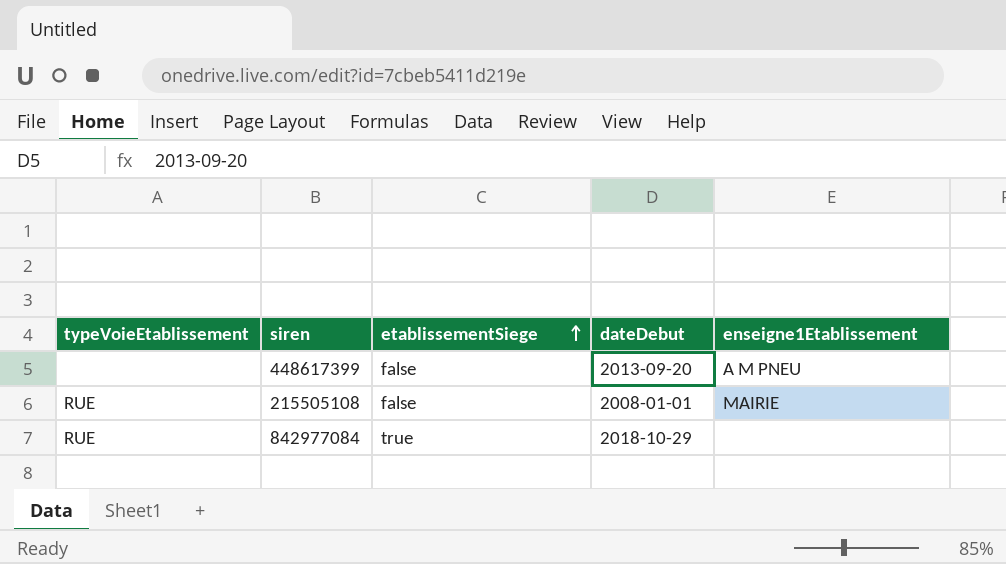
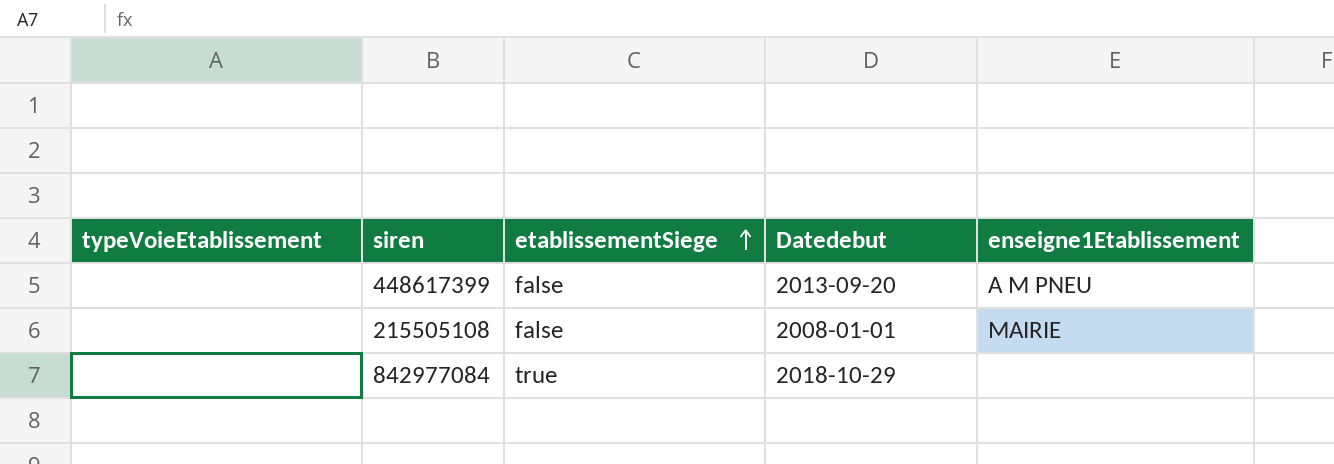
column name: dateDebut -> Datedebut
215505108 | typeVoieEtablissement: RUE -> none
842977084 | typeVoieEtablissement: RUE -> none

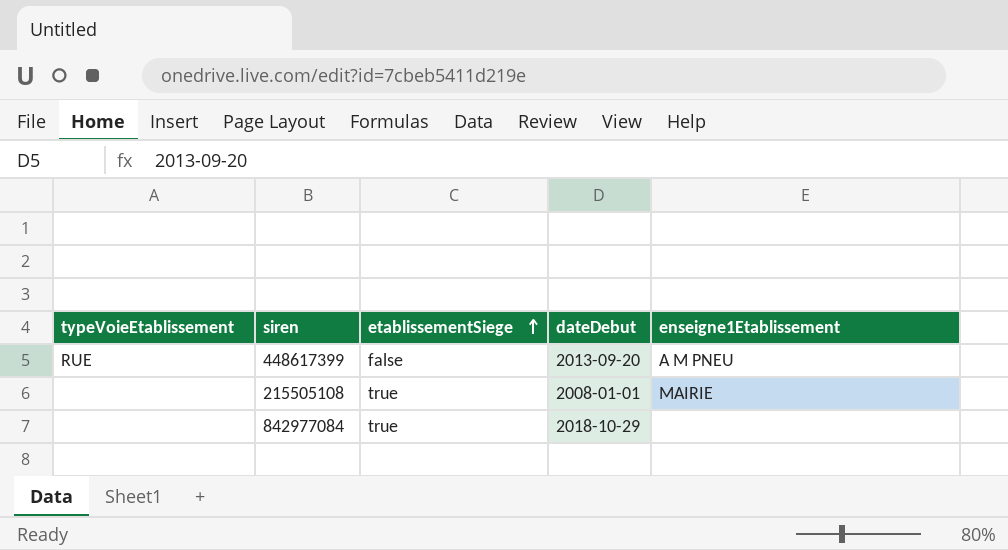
column name: Datedebut -> dateDebut
448617399 | typeVoieEtablissement: none -> RUE
215505108 | etablissementSiege: false -> true

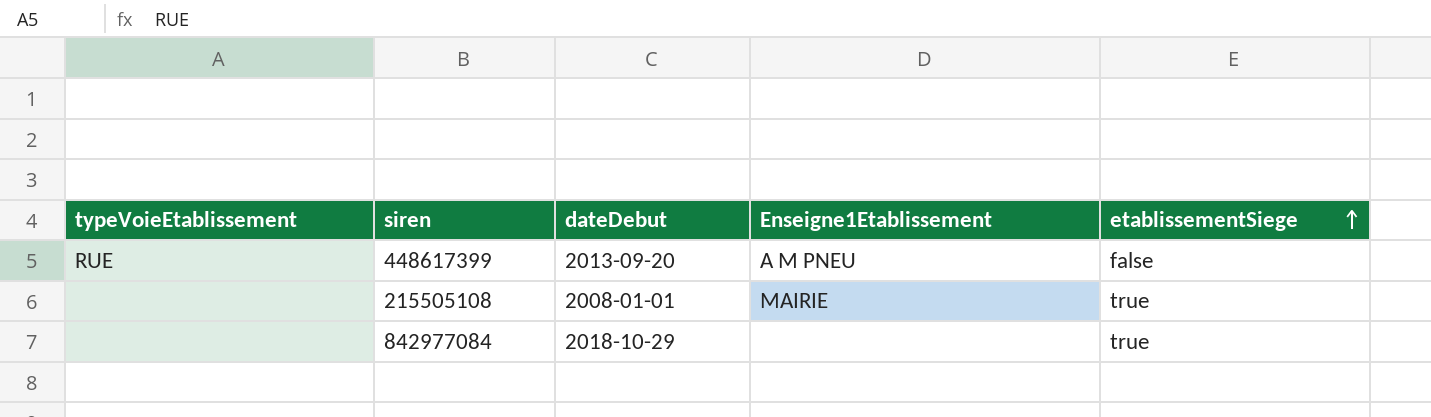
column name: enseigne1Etablissement -> Enseigne1Etablissement
column etablissementSiege | position: 3 -> 5

